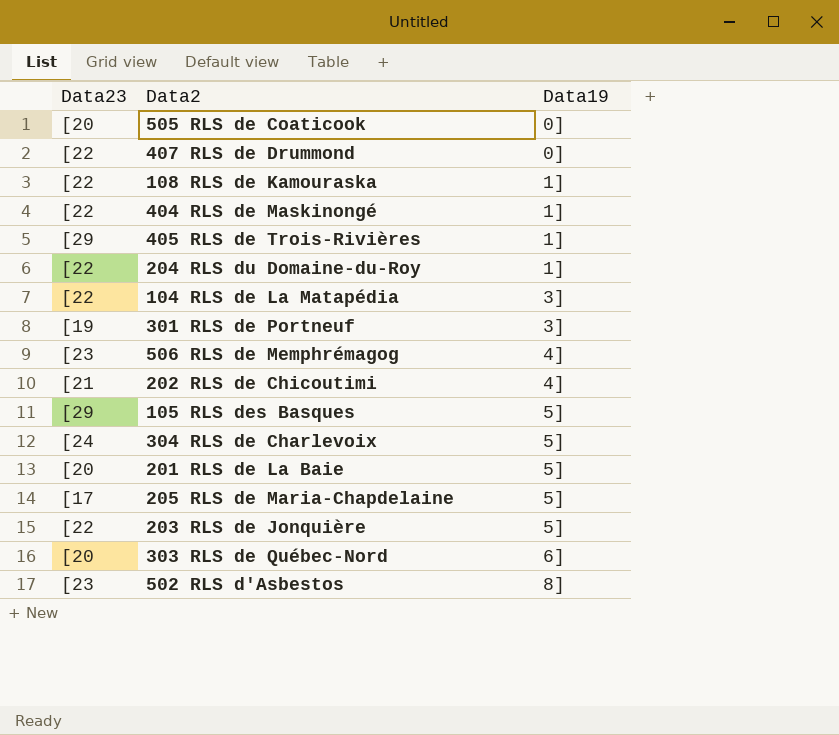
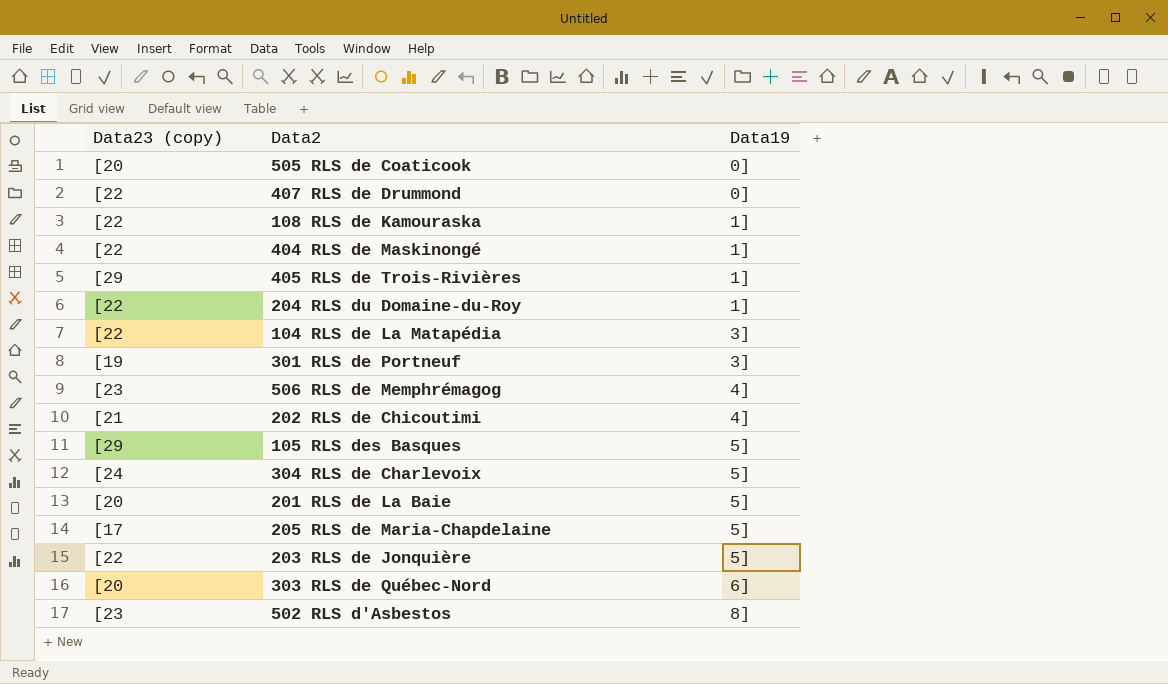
column name: Data23 -> Data23 (copy)

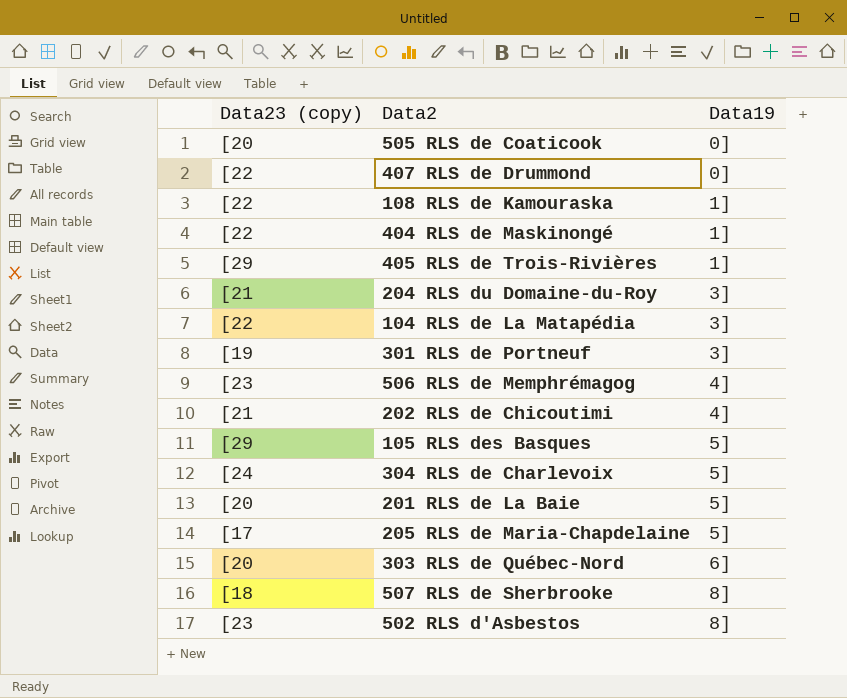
row 203 RLS de Jonquière: [22 | 5] -> none
204 RLS du Domaine-du-Roy | Data23 (copy): [22 -> [21
204 RLS du Domaine-du-Roy | Data19: 1] -> 3]
row 507 RLS de Sherbrooke: none -> [18 | 8]

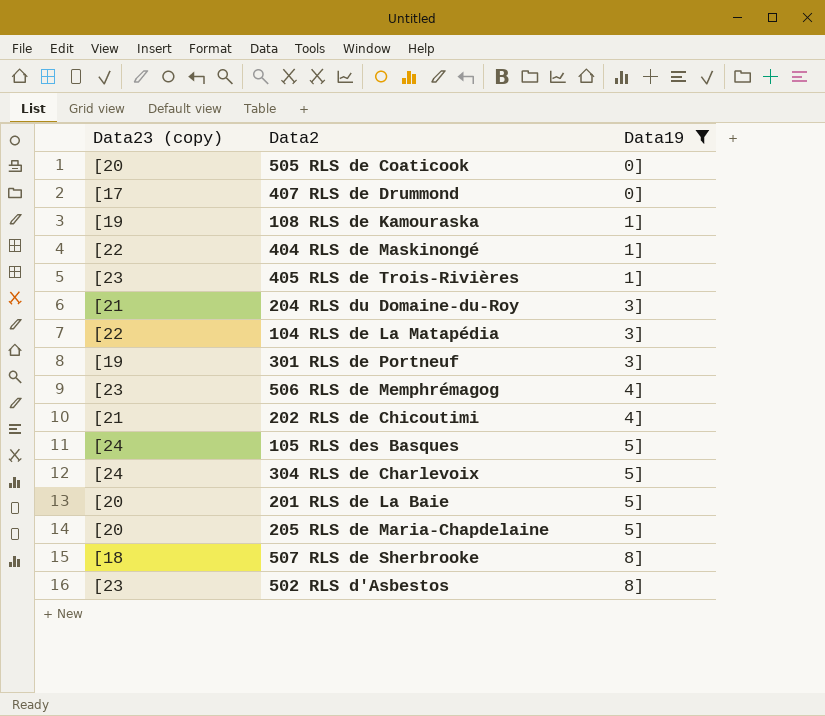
filter: none -> Data19 != 6]
407 RLS de Drummond | Data23 (copy): [22 -> [17
108 RLS de Kamouraska | Data23 (copy): [22 -> [19
405 RLS de Trois-Rivières | Data23 (copy): [29 -> [23
105 RLS des Basques | Data23 (copy): [29 -> [24
205 RLS de Maria-Chapdelaine | Data23 (copy): [17 -> [20

